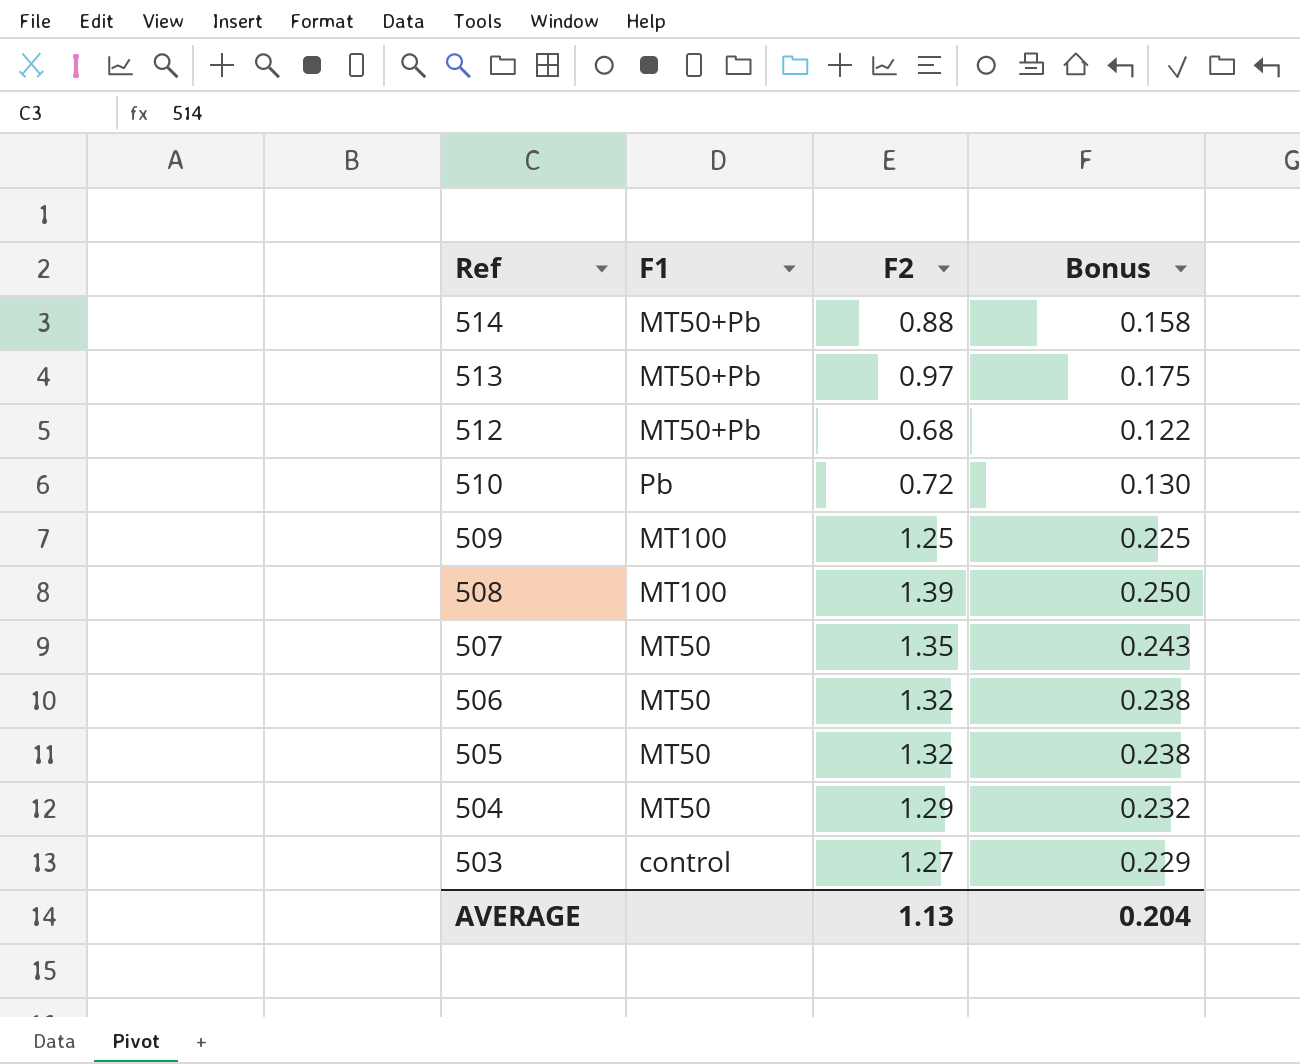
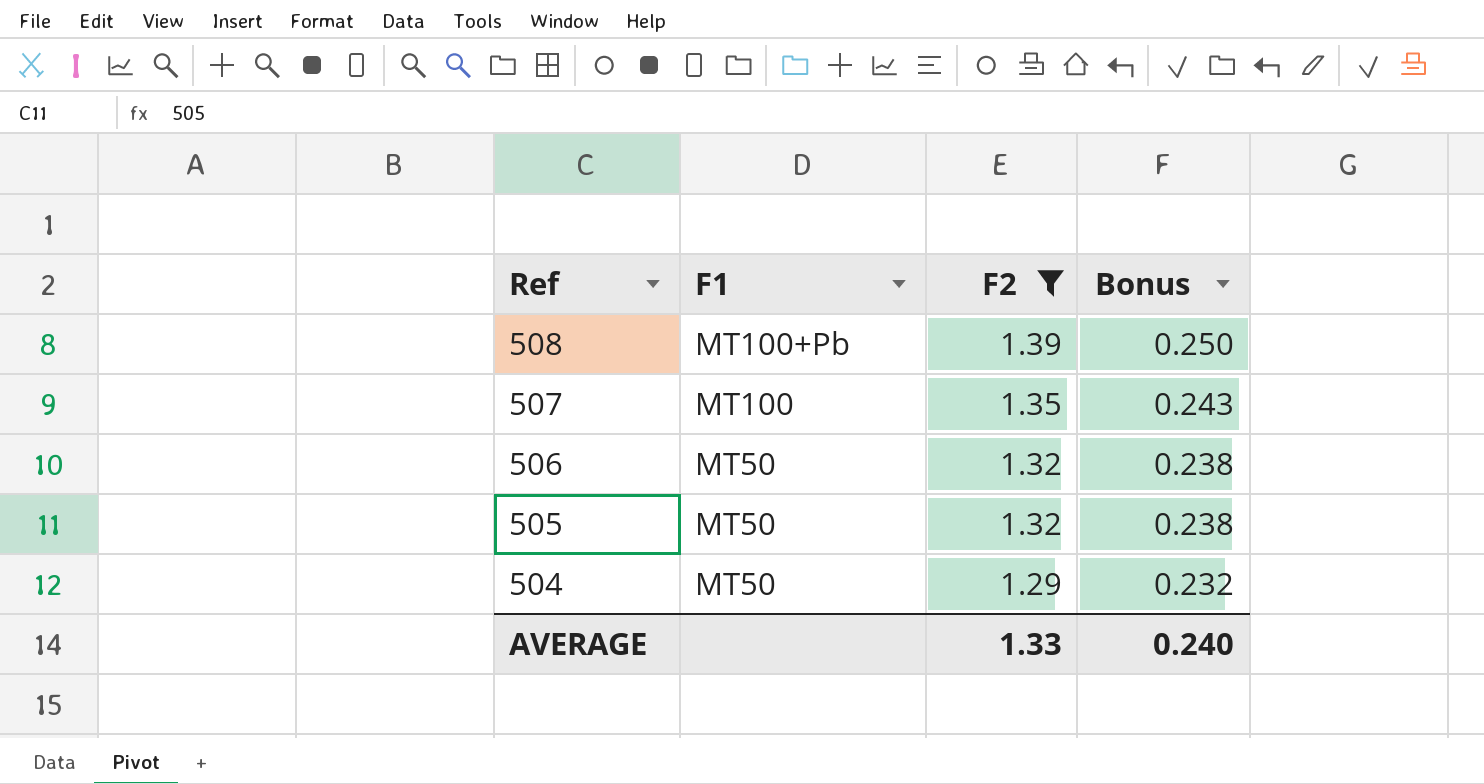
filter: none -> F2 >= 1.29
508 | F1: MT100 -> MT100+Pb
507 | F1: MT50 -> MT100
AVERAGE | F2: 1.13 -> 1.33
AVERAGE | Bonus: 0.204 -> 0.240

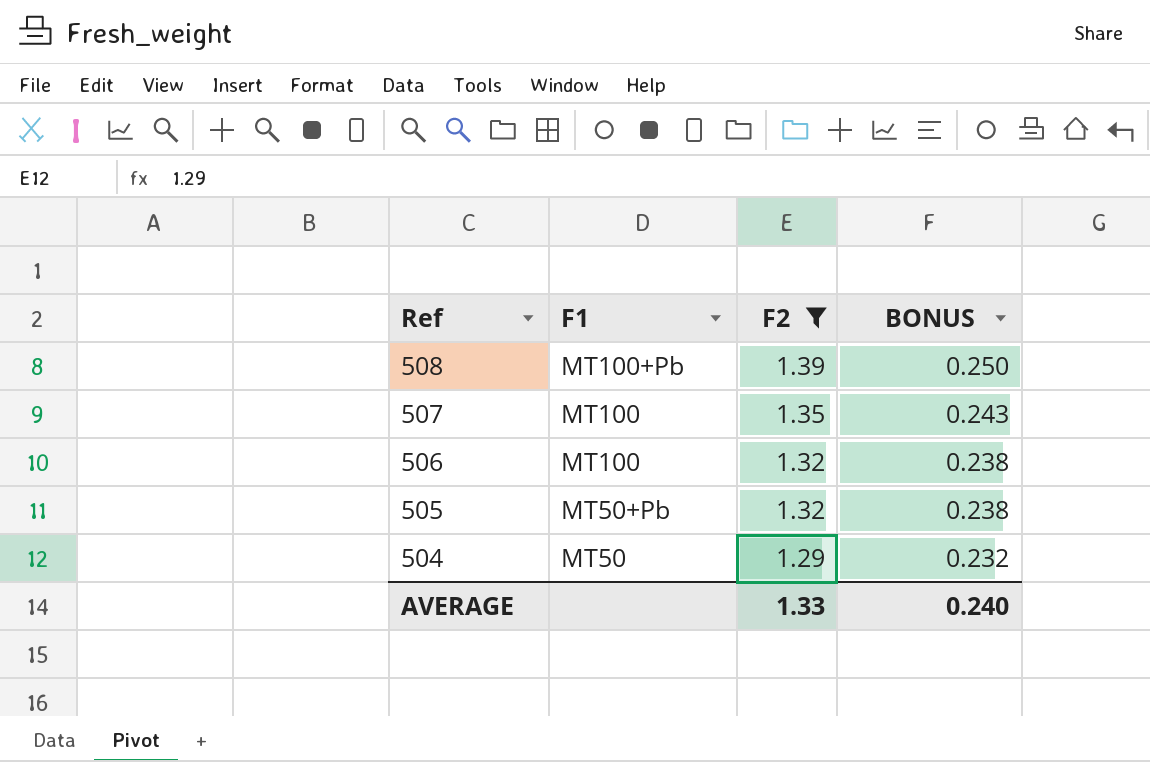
column name: Bonus -> BONUS
506 | F1: MT50 -> MT100
505 | F1: MT50 -> MT50+Pb

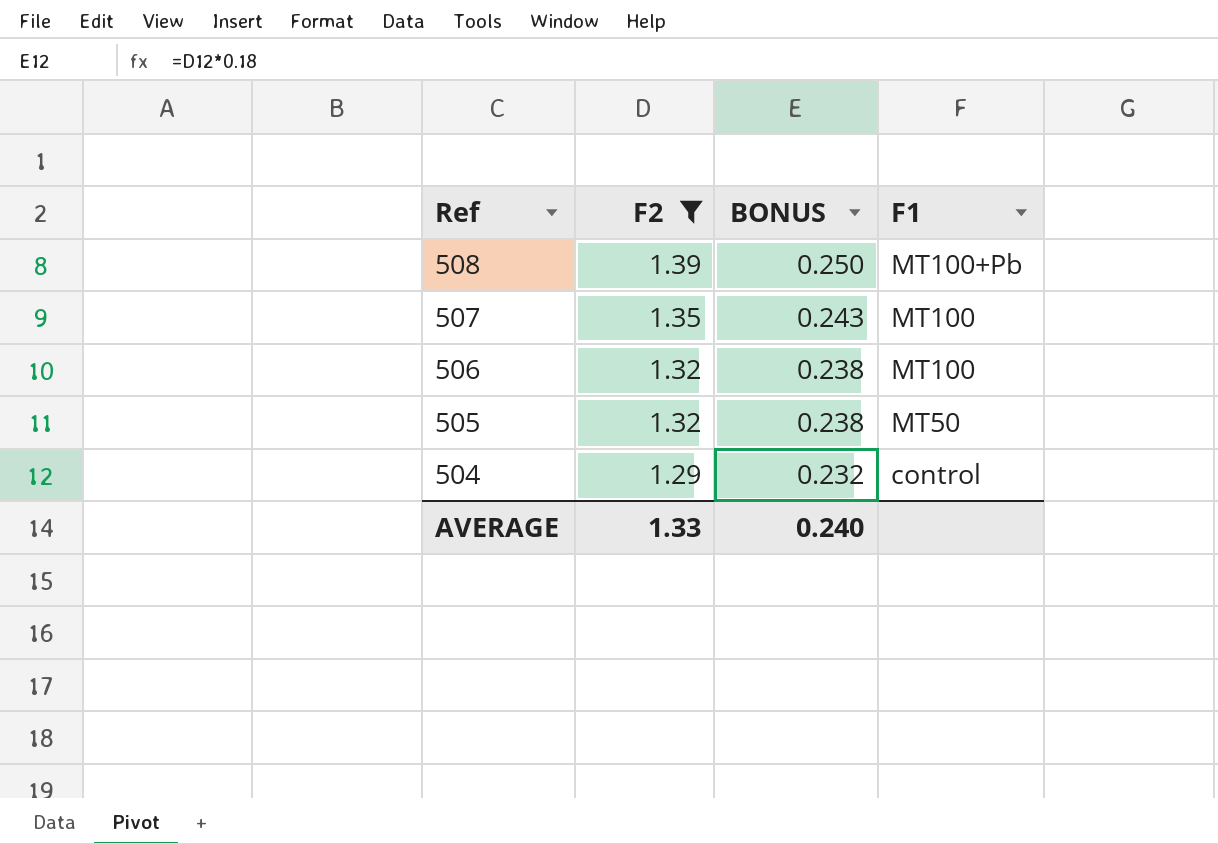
column F1 | position: 2 -> 4
505 | F1: MT50+Pb -> MT50
504 | F1: MT50 -> control

